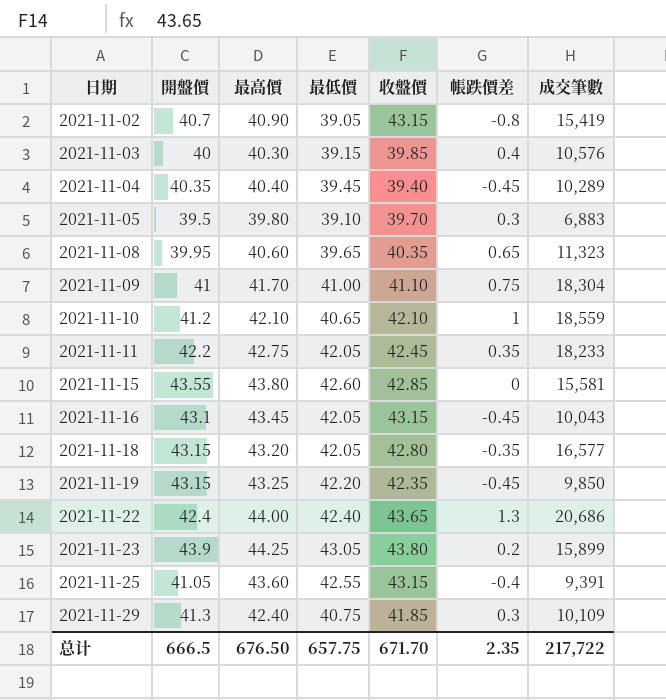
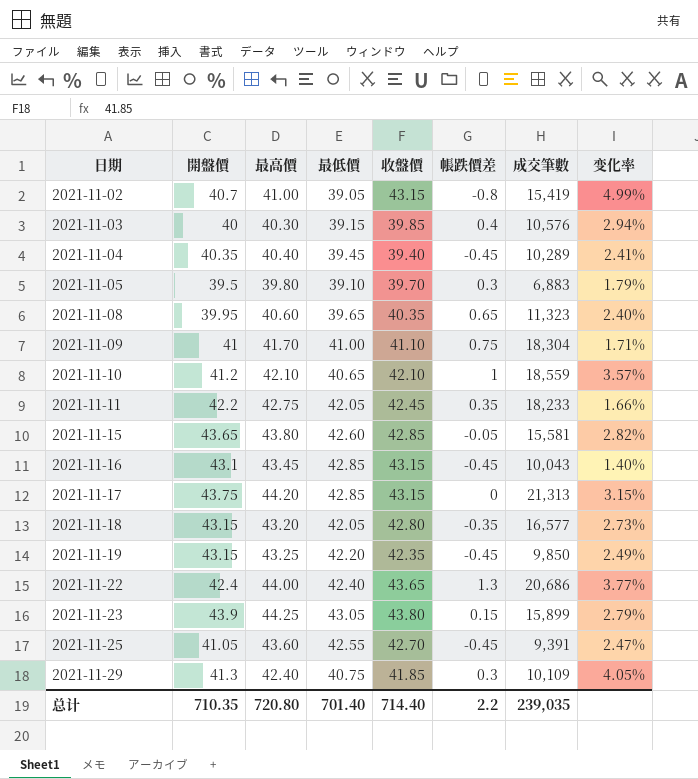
column 变化率 | formula: none -> ([最高價] - [最低價]) / [最低價]
2021-11-02 | 最高價: 40.90 -> 41.00
2021-11-15 | 開盤價: 43.55 -> 43.65
2021-11-15 | 帳跌價差: 0 -> -0.05
2021-11-16 | 最低價: 42.05 -> 42.85
row 2021-11-17: none -> 43.75 | 44.20 | 42.85 | 43.15 | 0 | 21,313 | 3.15%
2021-11-23 | 帳跌價差: 0.2 -> 0.15
2021-11-25 | 收盤價: 43.15 -> 42.70
2021-11-25 | 帳跌價差: -0.4 -> -0.45
总计 | 開盤價: 666.5 -> 710.35
总计 | 最高價: 676.50 -> 720.80
总计 | 最低價: 657.75 -> 701.40
总计 | 收盤價: 671.70 -> 714.40
总计 | 帳跌價差: 2.35 -> 2.2
总计 | 成交筆數: 217,722 -> 239,035

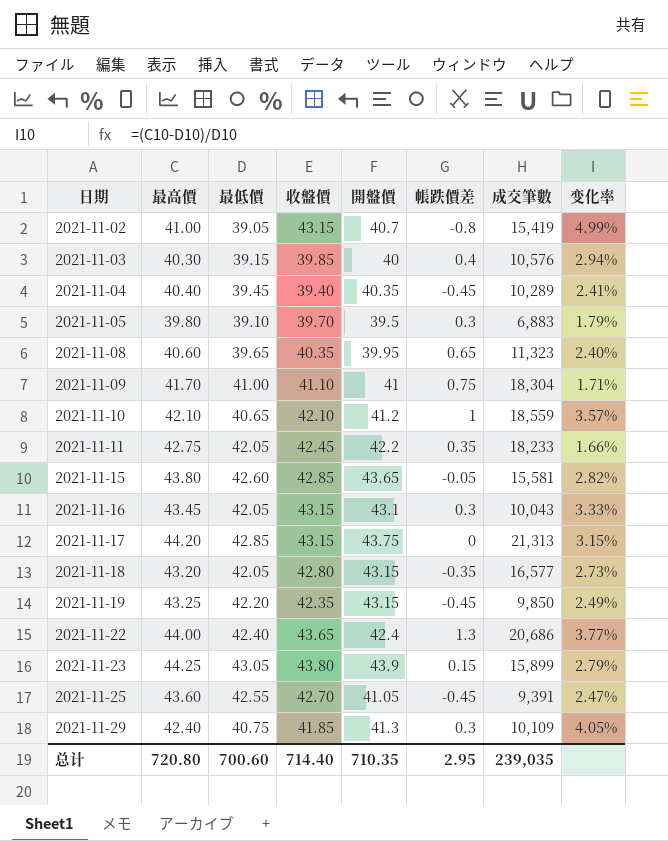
column 開盤價 | position: 2 -> 5
2021-11-16 | 最低價: 42.85 -> 42.05
2021-11-16 | 帳跌價差: -0.45 -> 0.3
2021-11-16 | 变化率: 1.40% -> 3.33%
总计 | 最低價: 701.40 -> 700.60
总计 | 帳跌價差: 2.2 -> 2.95

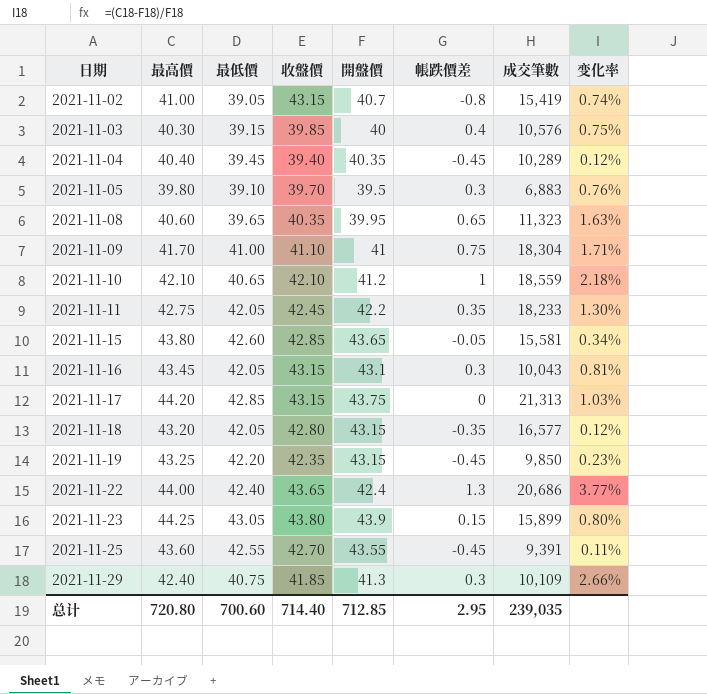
column 变化率 | formula: ([最高價] - [最低價]) / [最低價] -> ([最高價] - [開盤價]) / [開盤價]
2021-11-25 | 開盤價: 41.05 -> 43.55
总计 | 開盤價: 710.35 -> 712.85

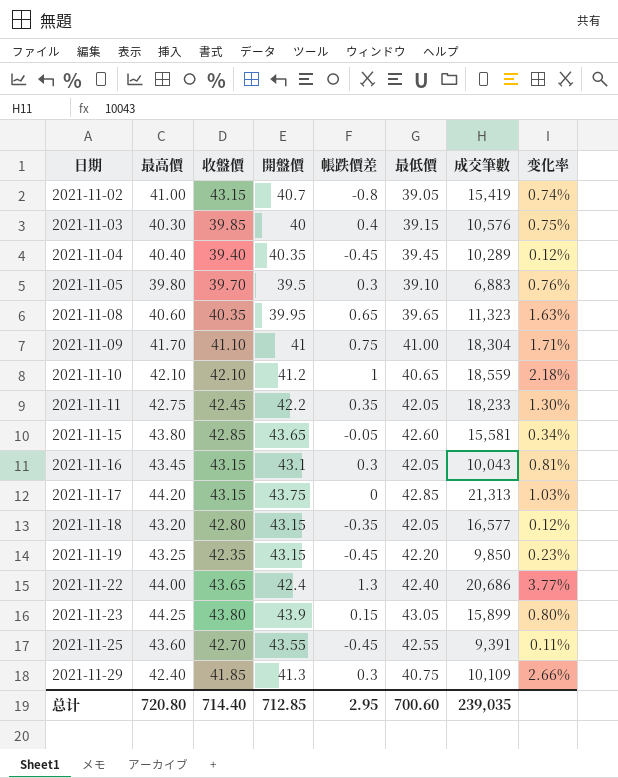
column 最低價 | position: 3 -> 6

